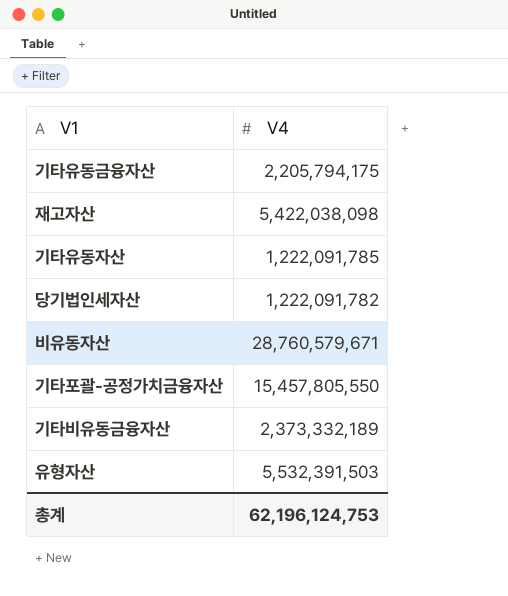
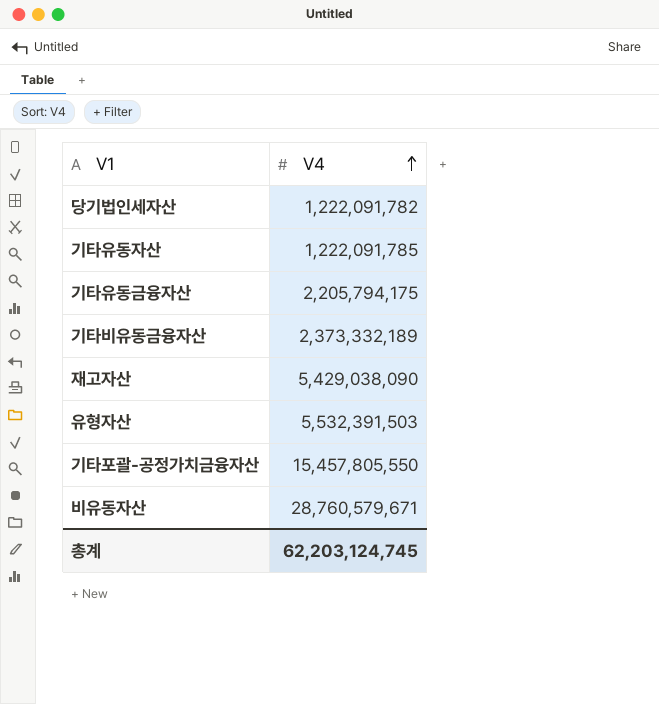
row order: none -> V4 ascending
재고자산 | V4: 5,422,038,098 -> 5,429,038,090
총계 | V4: 62,196,124,753 -> 62,203,124,745

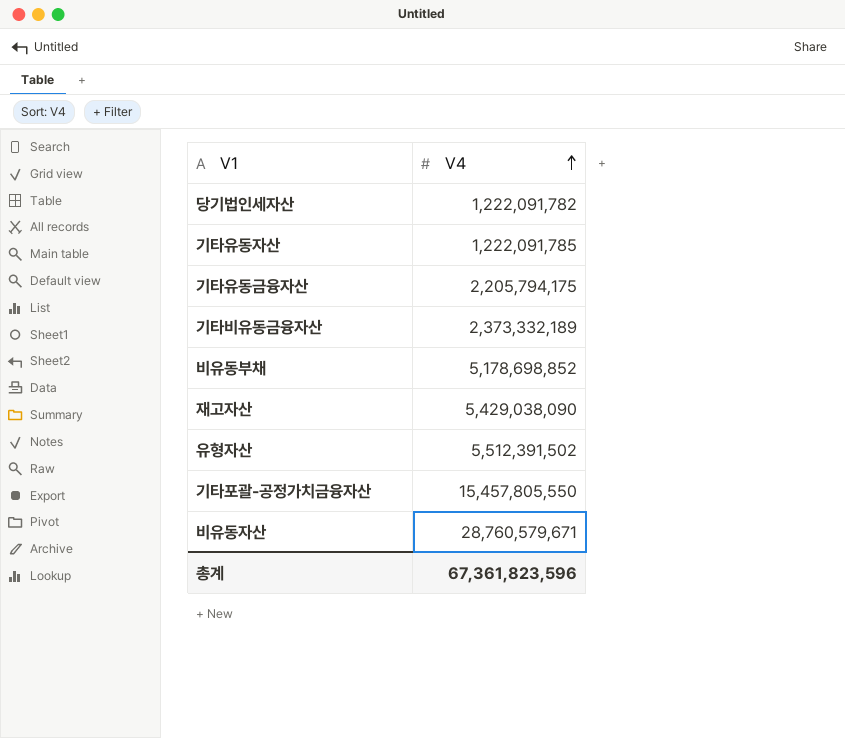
row 비유동부채: none -> 5,178,698,852
유형자산 | V4: 5,532,391,503 -> 5,512,391,502
총계 | V4: 62,203,124,745 -> 67,361,823,596

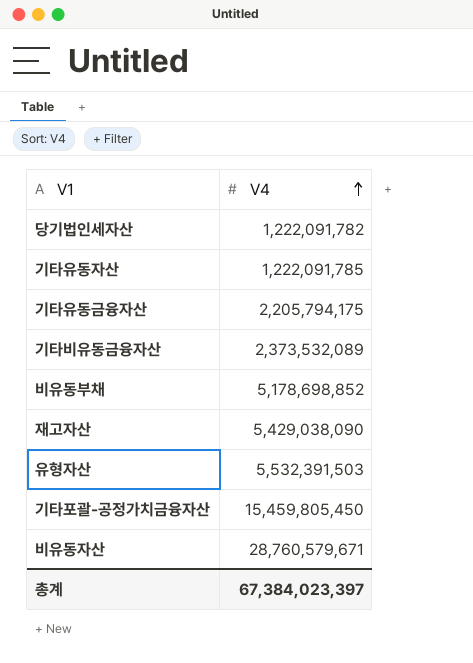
기타비유동금융자산 | V4: 2,373,332,189 -> 2,373,532,089
유형자산 | V4: 5,512,391,502 -> 5,532,391,503
기타포괄-공정가치금융자산 | V4: 15,457,805,550 -> 15,459,805,450
총계 | V4: 67,361,823,596 -> 67,384,023,397

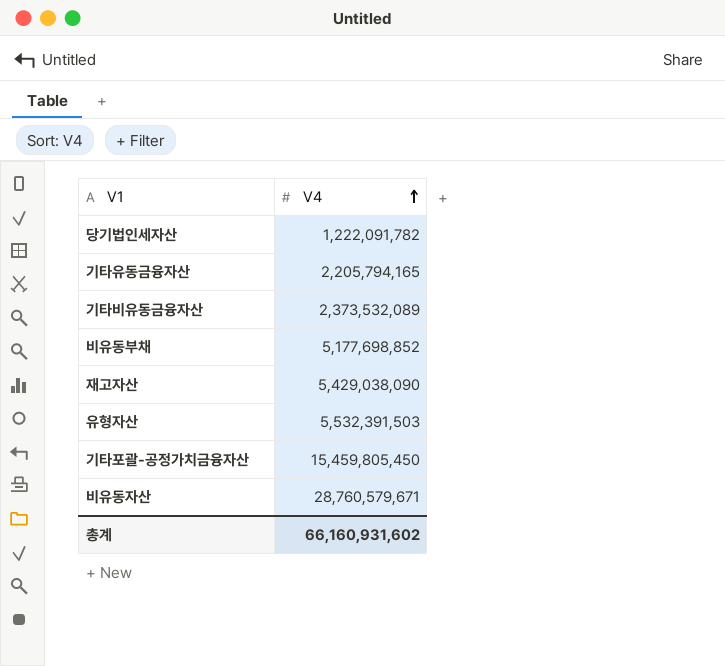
row 기타유동자산: 1,222,091,785 -> none
기타유동금융자산 | V4: 2,205,794,175 -> 2,205,794,165
비유동부채 | V4: 5,178,698,852 -> 5,177,698,852
총계 | V4: 67,384,023,397 -> 66,160,931,602

